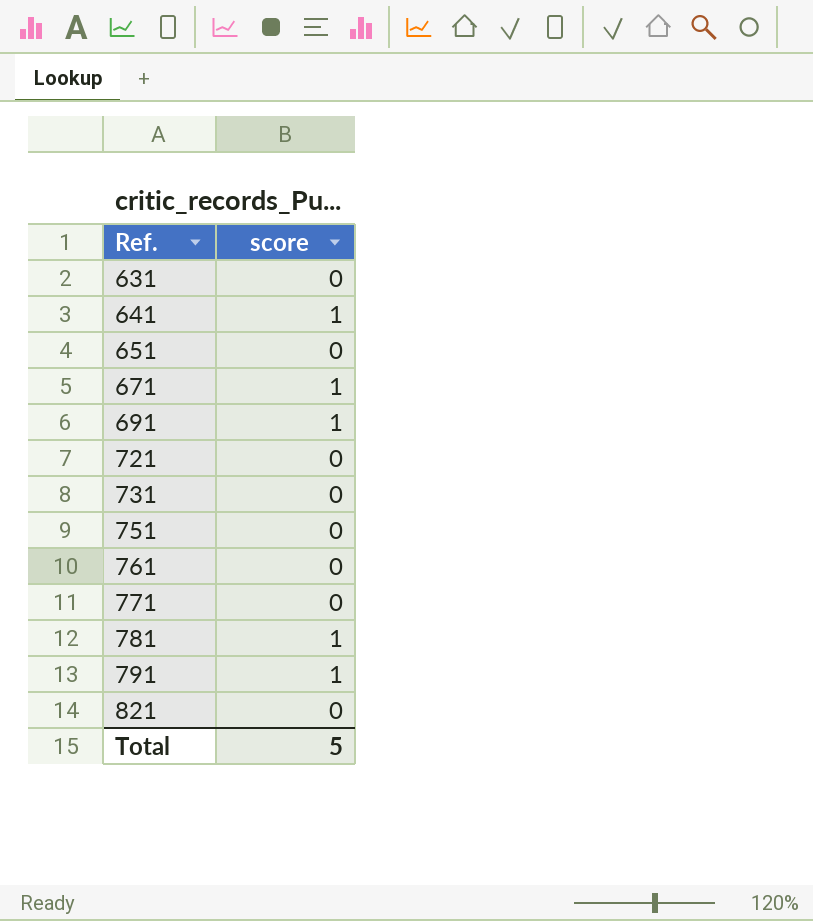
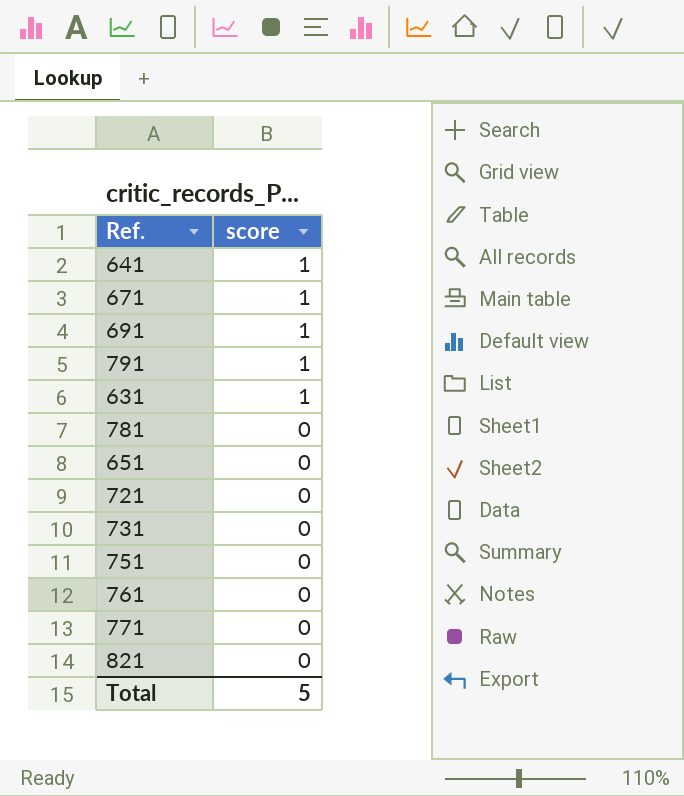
row order: Ref. ascending -> score descending
631 | score: 0 -> 1
781 | score: 1 -> 0

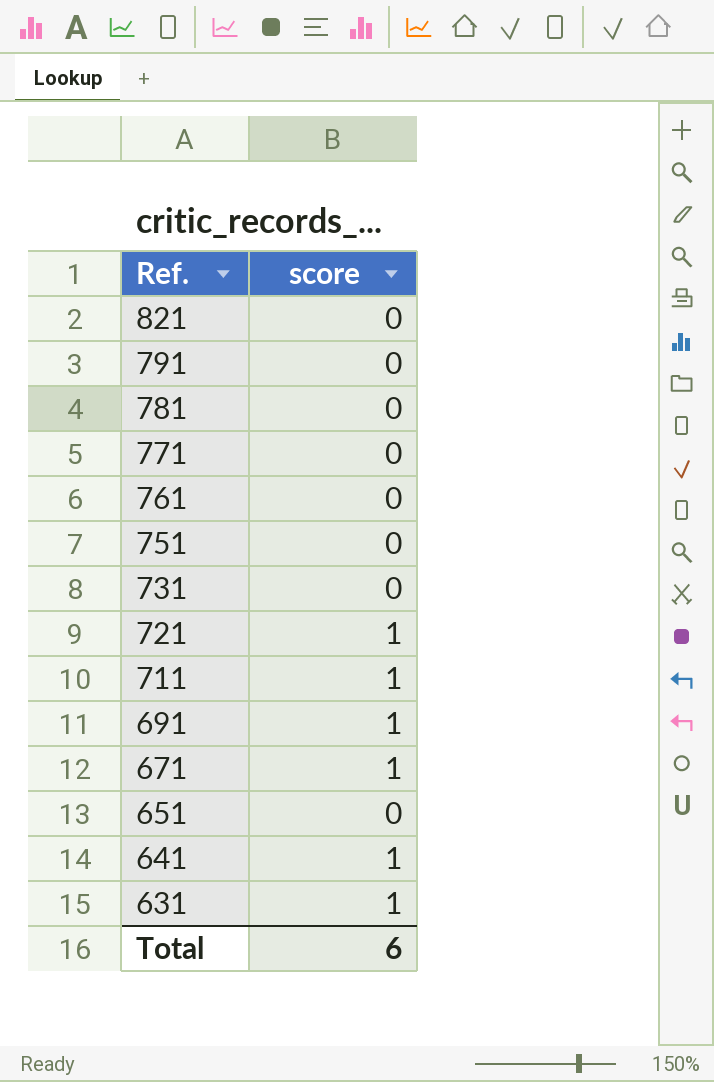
row order: score descending -> Ref. descending
791 | score: 1 -> 0
721 | score: 0 -> 1
row 711: none -> 1
Total | score: 5 -> 6

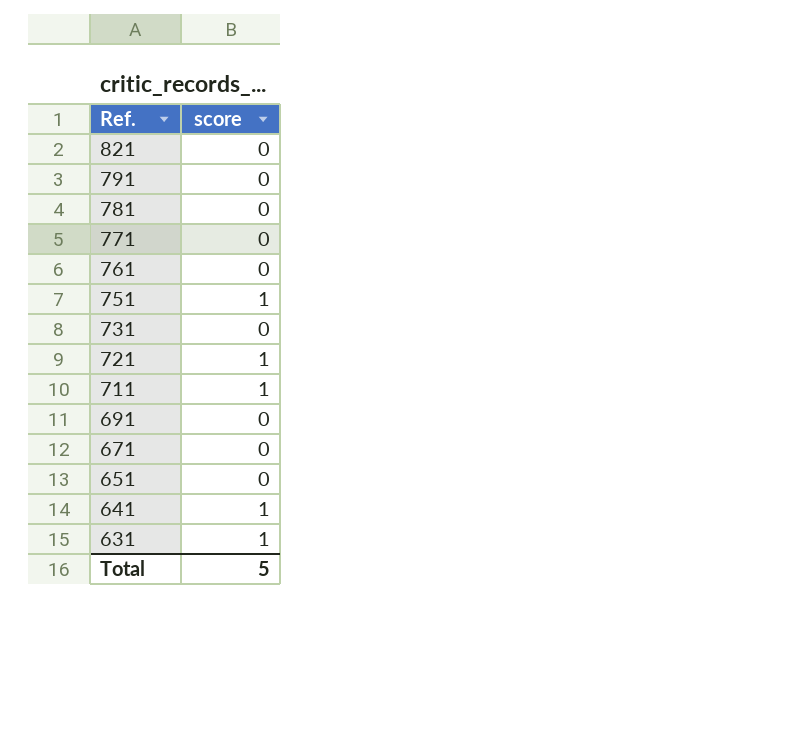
751 | score: 0 -> 1
691 | score: 1 -> 0
671 | score: 1 -> 0
Total | score: 6 -> 5

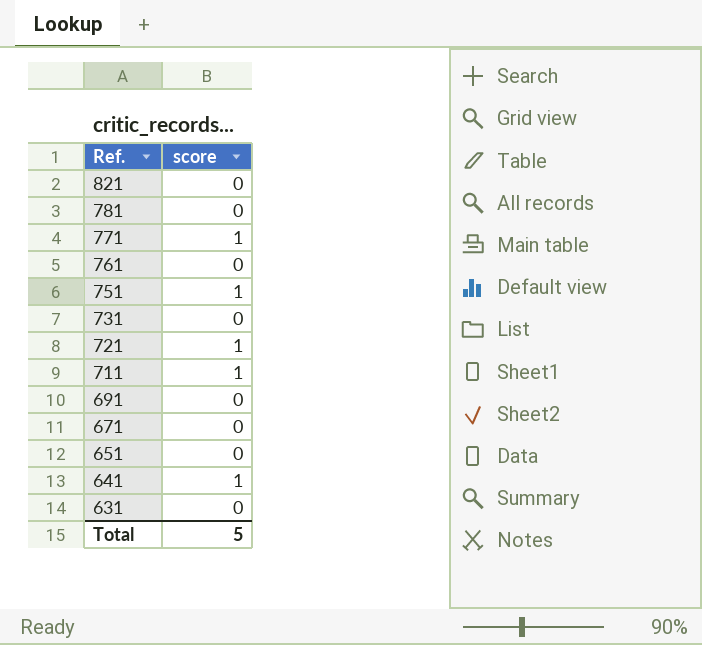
row 791: 0 -> none
771 | score: 0 -> 1
631 | score: 1 -> 0

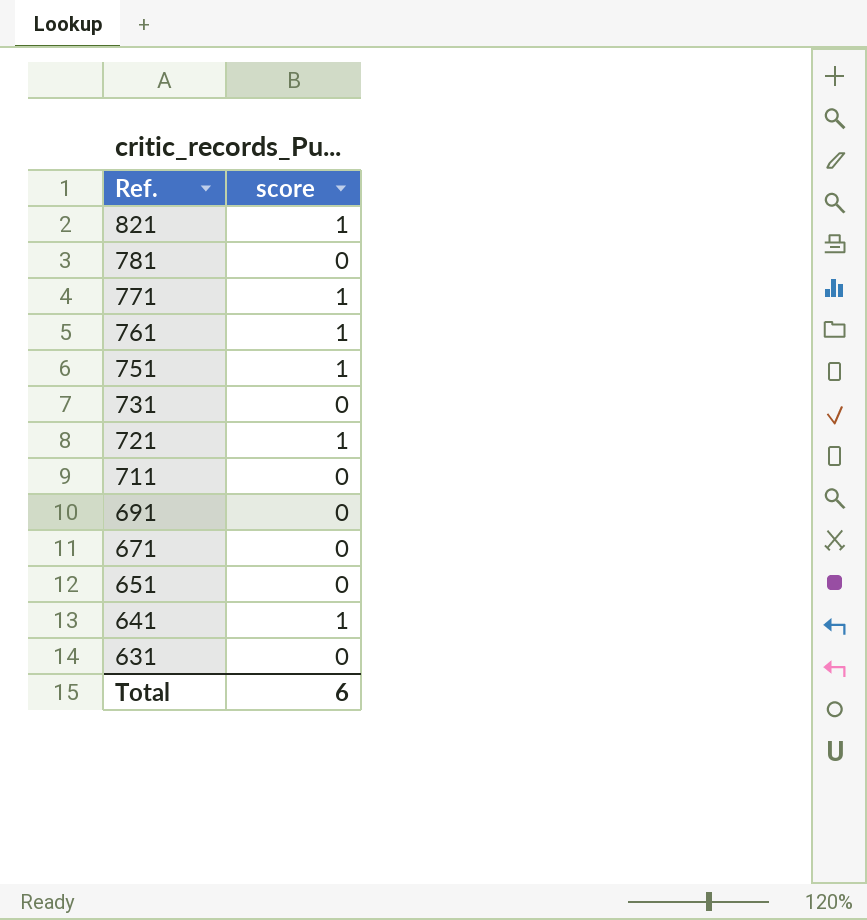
821 | score: 0 -> 1
761 | score: 0 -> 1
711 | score: 1 -> 0
Total | score: 5 -> 6

